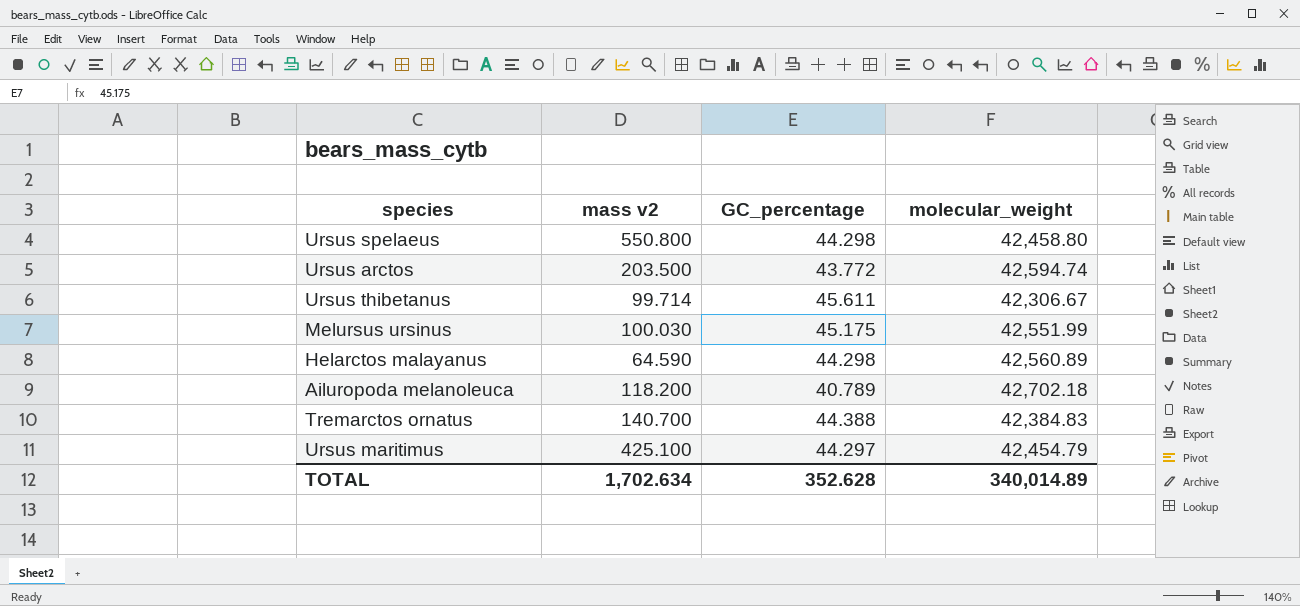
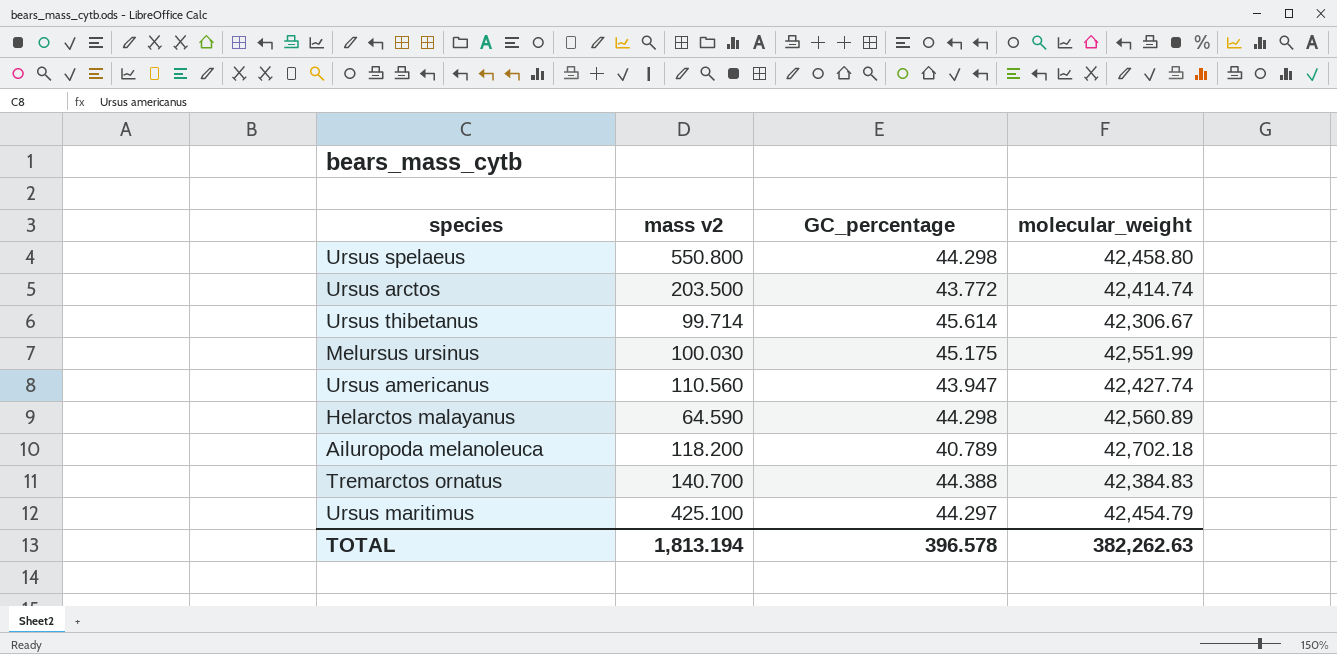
Ursus arctos | molecular_weight: 42,594.74 -> 42,414.74
Ursus thibetanus | GC_percentage: 45.611 -> 45.614
row Ursus americanus: none -> 110.560 | 43.947 | 42,427.74
TOTAL | mass v2: 1,702.634 -> 1,813.194
TOTAL | GC_percentage: 352.628 -> 396.578
TOTAL | molecular_weight: 340,014.89 -> 382,262.63

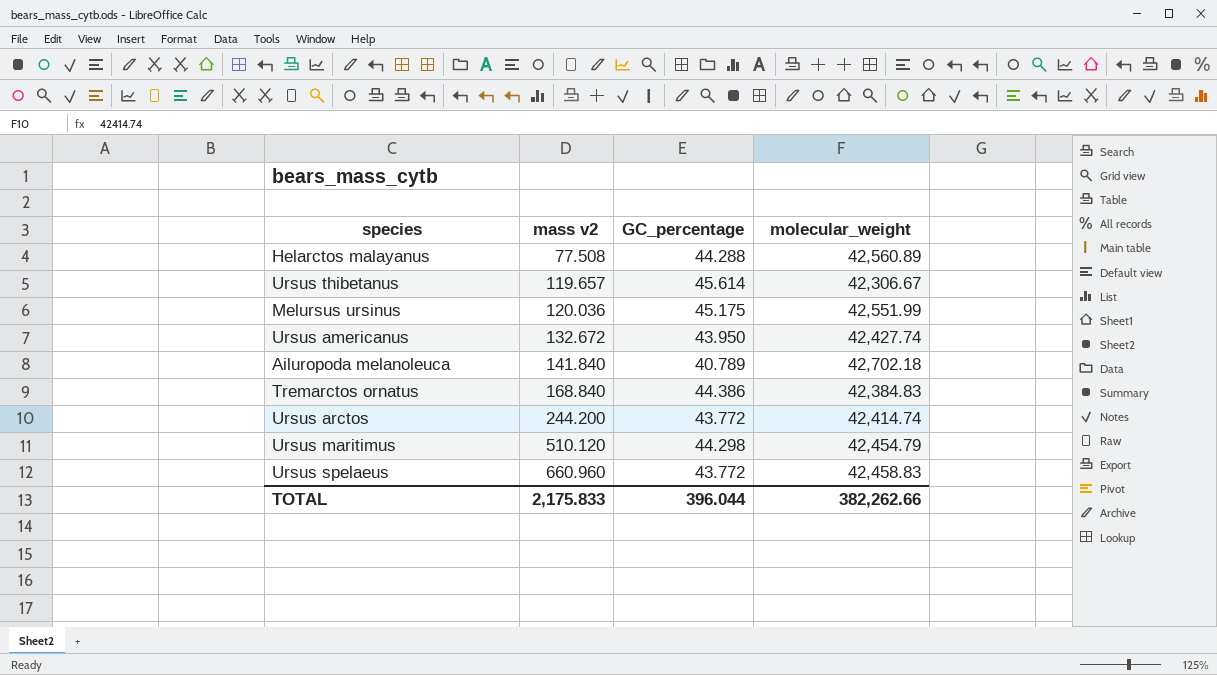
row order: none -> mass v2 ascending
Helarctos malayanus | mass v2: 64.590 -> 77.508
Helarctos malayanus | GC_percentage: 44.298 -> 44.288
Ursus thibetanus | mass v2: 99.714 -> 119.657
Melursus ursinus | mass v2: 100.030 -> 120.036
Ursus americanus | mass v2: 110.560 -> 132.672
Ursus americanus | GC_percentage: 43.947 -> 43.950
Ailuropoda melanoleuca | mass v2: 118.200 -> 141.840
Tremarctos ornatus | mass v2: 140.700 -> 168.840
Tremarctos ornatus | GC_percentage: 44.388 -> 44.386
Ursus arctos | mass v2: 203.500 -> 244.200
Ursus maritimus | mass v2: 425.100 -> 510.120
Ursus maritimus | GC_percentage: 44.297 -> 44.298
Ursus spelaeus | mass v2: 550.800 -> 660.960
Ursus spelaeus | GC_percentage: 44.298 -> 43.772
Ursus spelaeus | molecular_weight: 42,458.80 -> 42,458.83
TOTAL | mass v2: 1,813.194 -> 2,175.833
TOTAL | GC_percentage: 396.578 -> 396.044
TOTAL | molecular_weight: 382,262.63 -> 382,262.66

